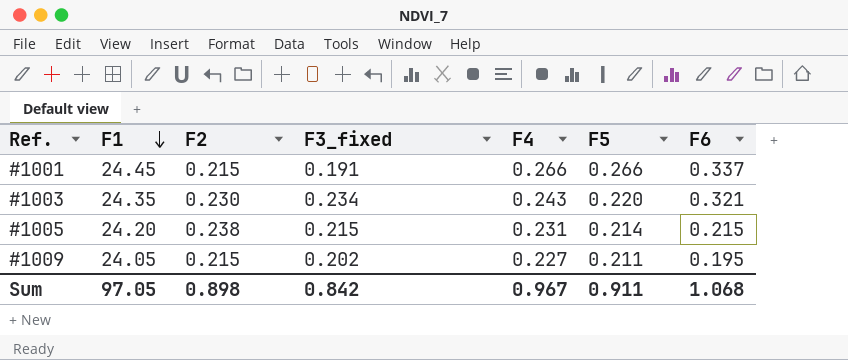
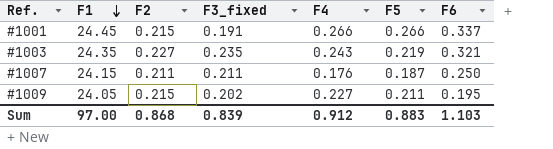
row #1005: 24.20 | 0.238 | 0.215 | 0.231 | 0.214 | 0.215 -> none
#1003 | F2: 0.230 -> 0.227
#1003 | F3_fixed: 0.234 -> 0.235
#1003 | F5: 0.220 -> 0.219
row #1007: none -> 24.15 | 0.211 | 0.211 | 0.176 | 0.187 | 0.250
Sum | F1: 97.05 -> 97.00
Sum | F2: 0.898 -> 0.868
Sum | F3_fixed: 0.842 -> 0.839
Sum | F4: 0.967 -> 0.912
Sum | F5: 0.911 -> 0.883
Sum | F6: 1.068 -> 1.103

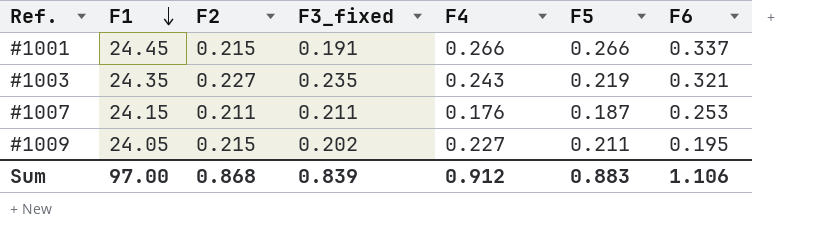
#1007 | F6: 0.250 -> 0.253
Sum | F6: 1.103 -> 1.106

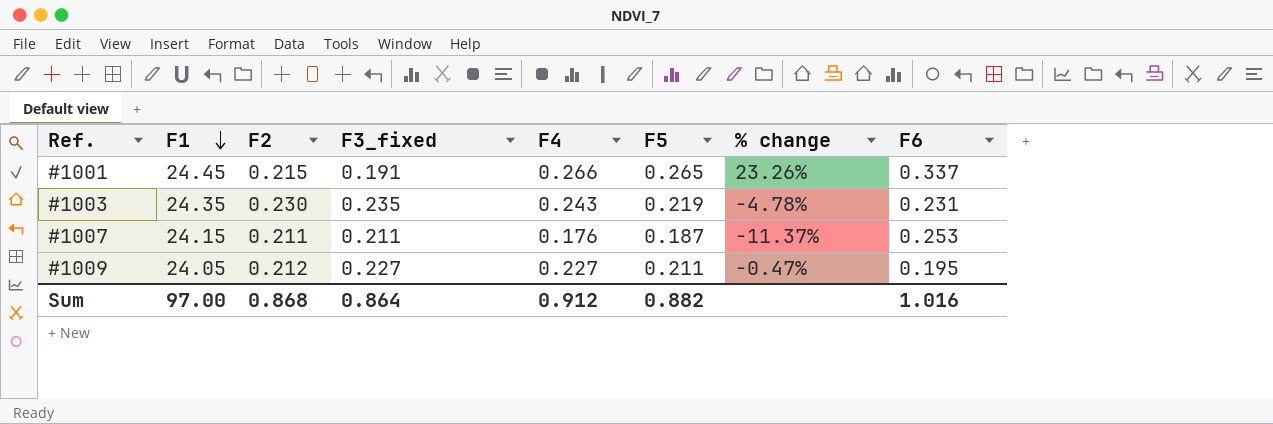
column % change | formula: none -> ([F5] - [F2]) / [F2]
#1001 | F5: 0.266 -> 0.265
#1003 | F2: 0.227 -> 0.230
#1003 | F6: 0.321 -> 0.231
#1009 | F2: 0.215 -> 0.212
#1009 | F3_fixed: 0.202 -> 0.227
Sum | F3_fixed: 0.839 -> 0.864
Sum | F5: 0.883 -> 0.882
Sum | F6: 1.106 -> 1.016

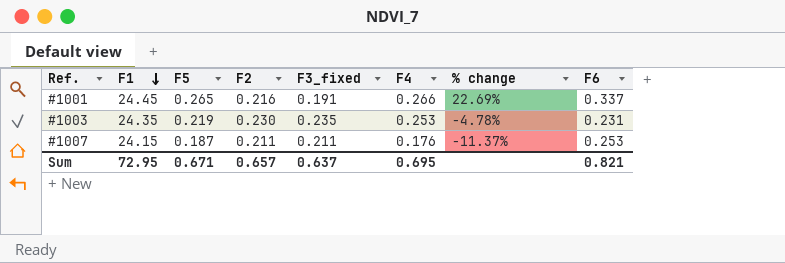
column F5 | position: 6 -> 3
row #1009: 24.05 | 0.212 | 0.227 | 0.227 | 0.211 | -0.47% | 0.195 -> none
#1001 | F2: 0.215 -> 0.216
#1001 | % change: 23.26% -> 22.69%
#1003 | F4: 0.243 -> 0.253
Sum | F1: 97.00 -> 72.95
Sum | F5: 0.882 -> 0.671
Sum | F2: 0.868 -> 0.657
Sum | F3_fixed: 0.864 -> 0.637
Sum | F4: 0.912 -> 0.695
Sum | F6: 1.016 -> 0.821

